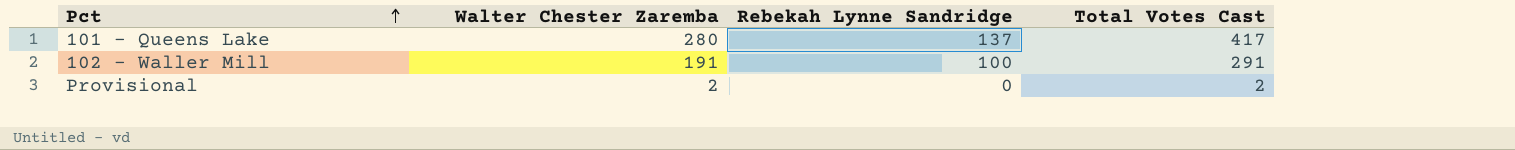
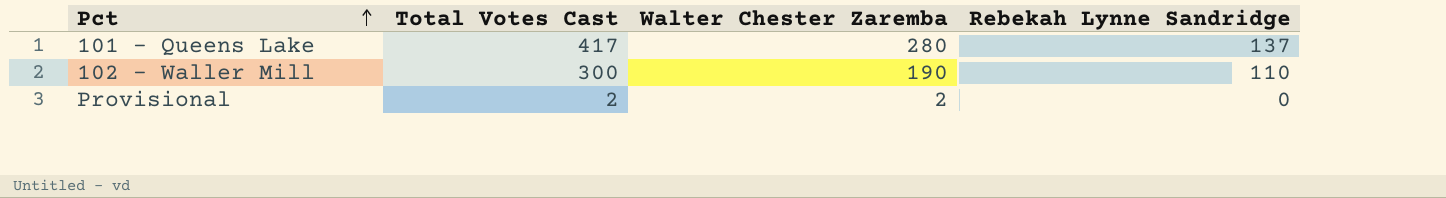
column Total Votes Cast | position: 4 -> 2
102 - Waller Mill | Total Votes Cast: 291 -> 300
102 - Waller Mill | Walter Chester Zaremba: 191 -> 190
102 - Waller Mill | Rebekah Lynne Sandridge: 100 -> 110

